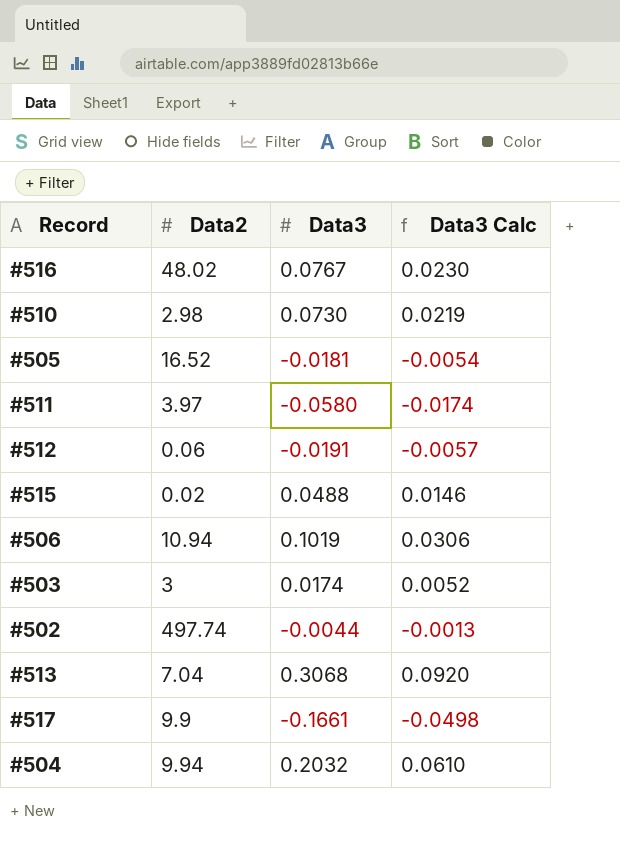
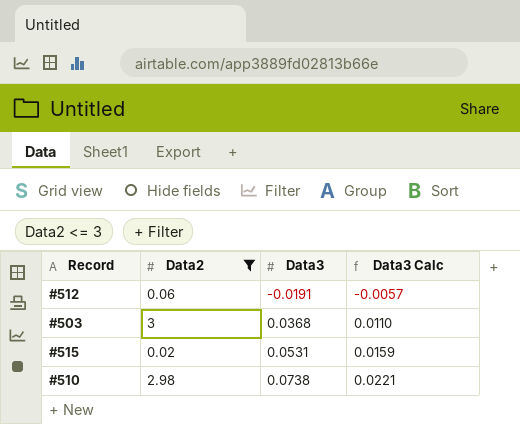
filter: none -> Data2 <= 3
row order: none -> Data3 ascending
#503 | Data3: 0.0174 -> 0.0368
#503 | Data3 Calc: 0.0052 -> 0.0110
#515 | Data3: 0.0488 -> 0.0531
#515 | Data3 Calc: 0.0146 -> 0.0159
#510 | Data3: 0.0730 -> 0.0738
#510 | Data3 Calc: 0.0219 -> 0.0221

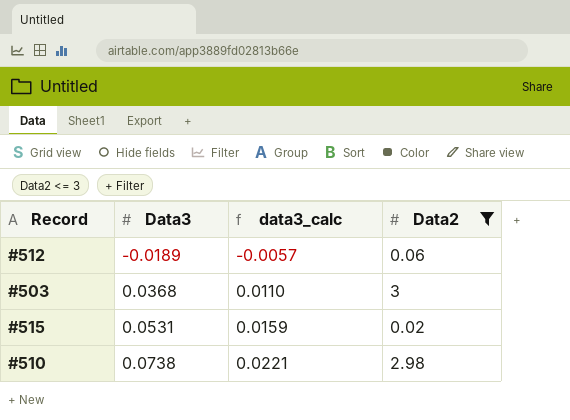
column name: Data3 Calc -> data3_calc
column Data2 | position: 2 -> 4
#512 | Data3: -0.0191 -> -0.0189

